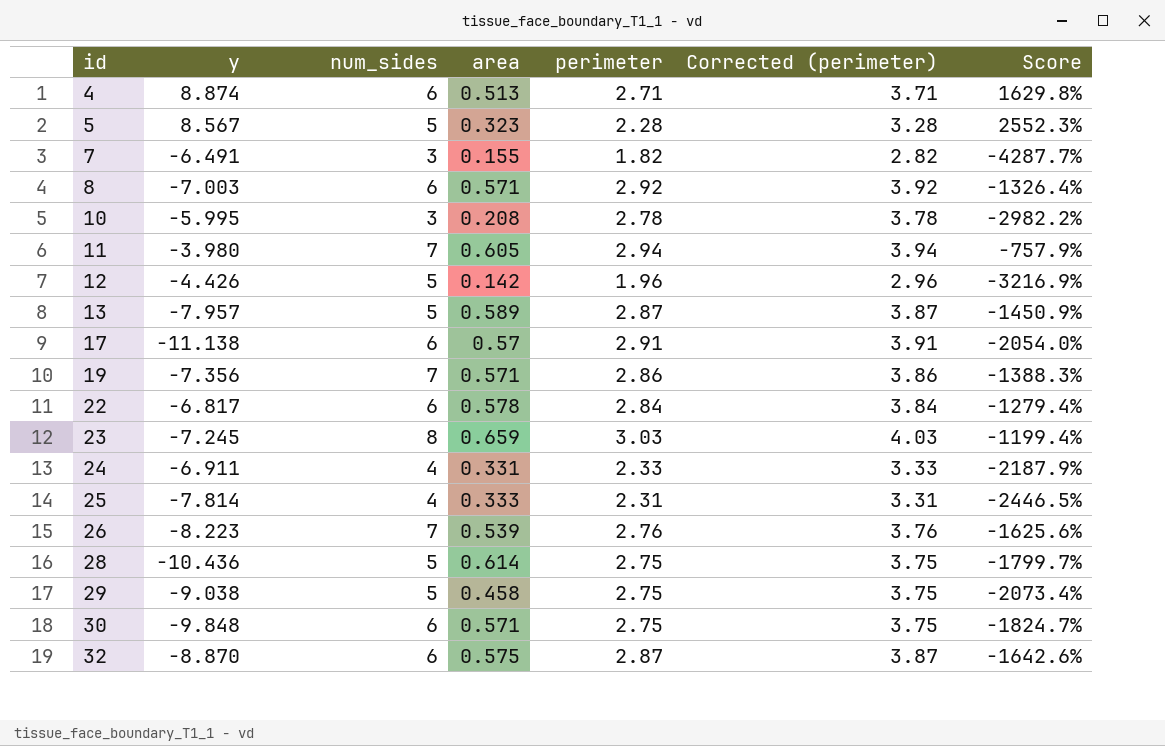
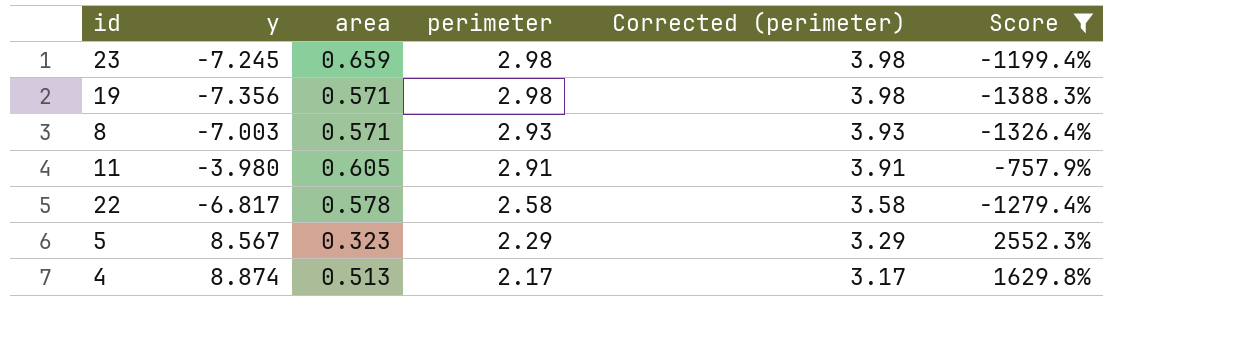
filter: none -> Score >= -1388.3%
row order: id ascending -> perimeter descending
column num_sides | position: 3 -> none
23 | perimeter: 3.03 -> 2.98
23 | Corrected (perimeter): 4.03 -> 3.98
19 | perimeter: 2.86 -> 2.98
19 | Corrected (perimeter): 3.86 -> 3.98
8 | perimeter: 2.92 -> 2.93
8 | Corrected (perimeter): 3.92 -> 3.93
11 | perimeter: 2.94 -> 2.91
11 | Corrected (perimeter): 3.94 -> 3.91
22 | perimeter: 2.84 -> 2.58
22 | Corrected (perimeter): 3.84 -> 3.58
5 | perimeter: 2.28 -> 2.29
5 | Corrected (perimeter): 3.28 -> 3.29
4 | perimeter: 2.71 -> 2.17
4 | Corrected (perimeter): 3.71 -> 3.17

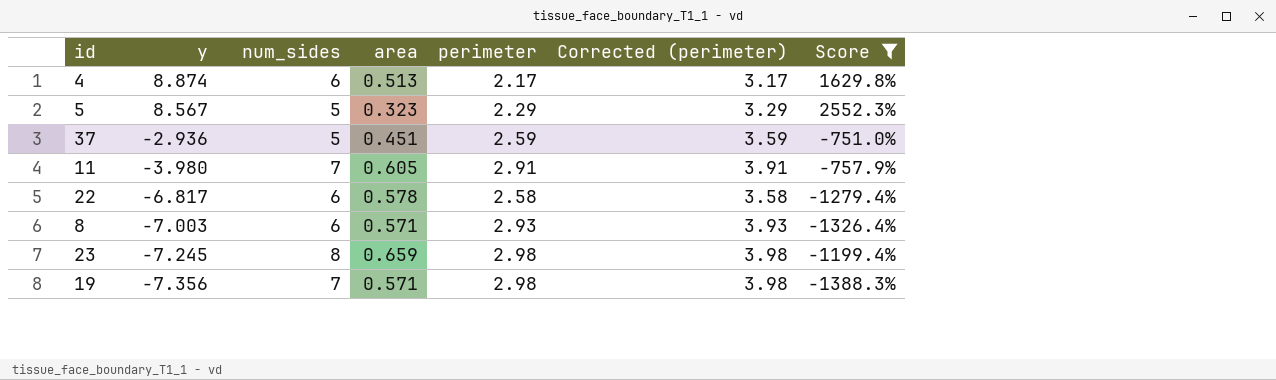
row order: perimeter descending -> y descending
column num_sides | position: none -> 3
row 37: none -> -2.936 | 5 | 0.451 | 2.59 | 3.59 | -751.0%

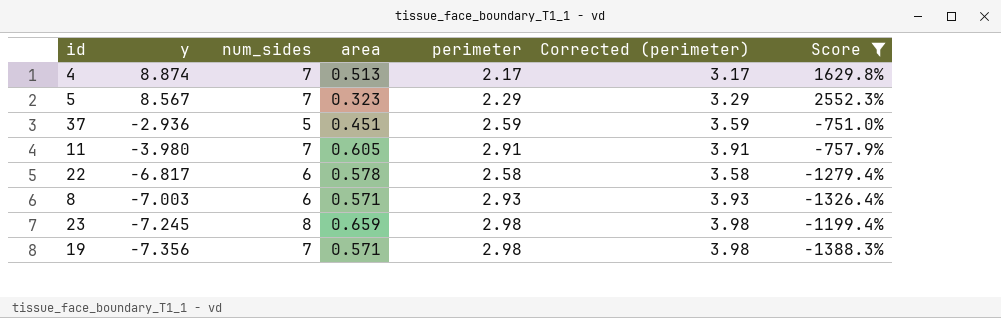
4 | num_sides: 6 -> 7
5 | num_sides: 5 -> 7

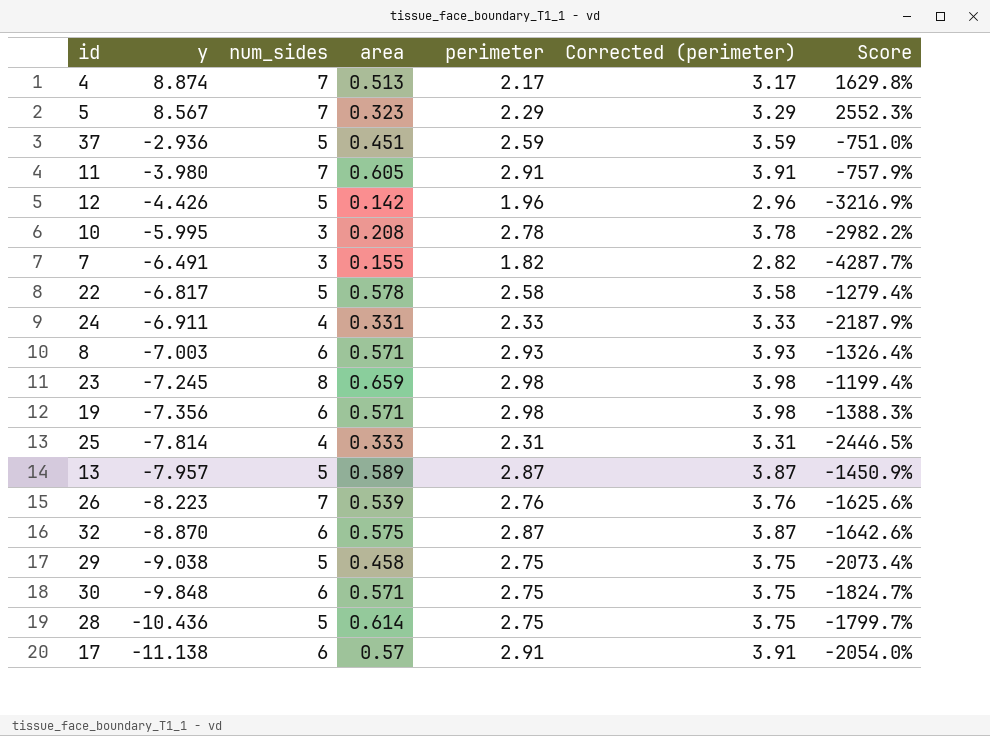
filter: Score >= -1388.3% -> none
22 | num_sides: 6 -> 5
19 | num_sides: 7 -> 6

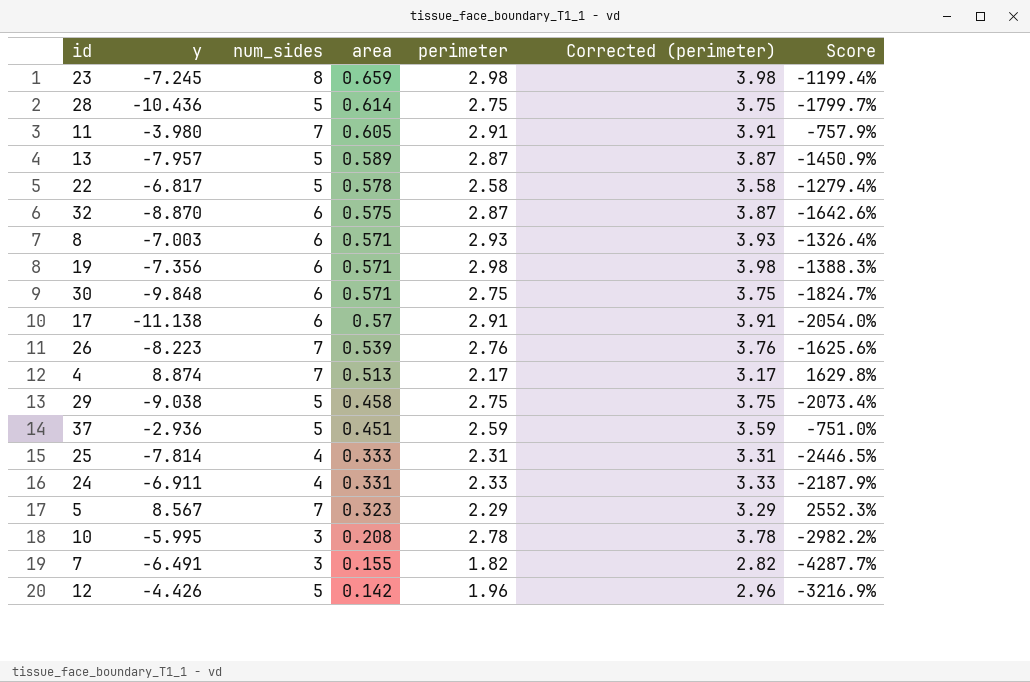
row order: y descending -> area descending

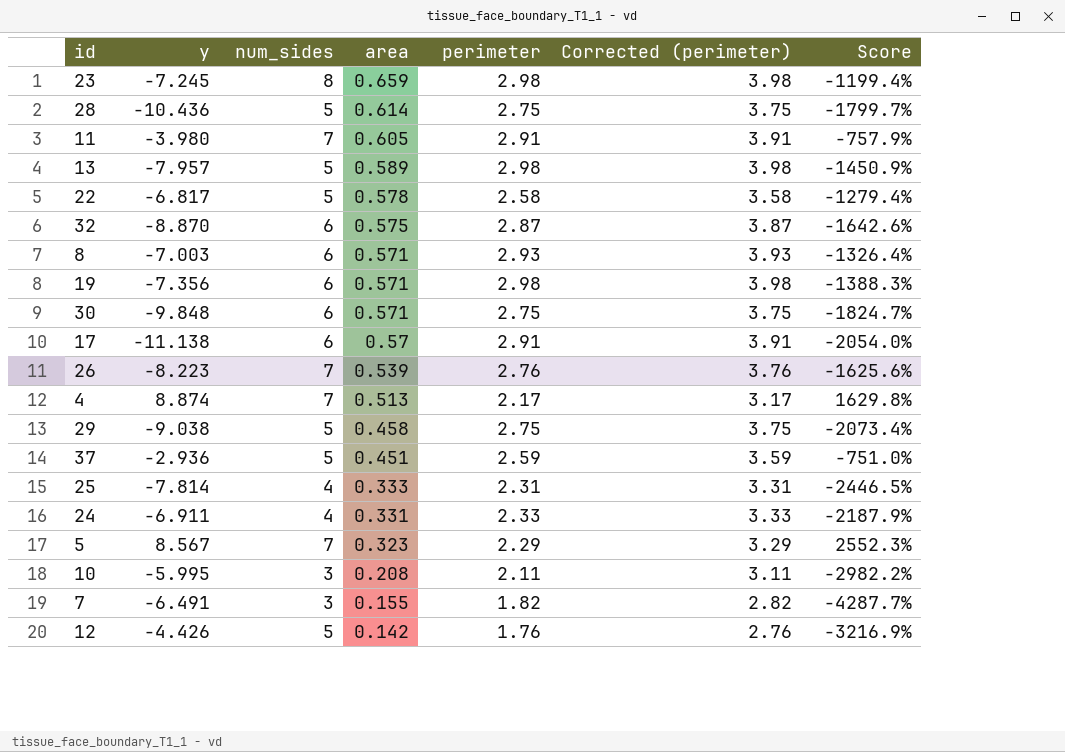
13 | perimeter: 2.87 -> 2.98
13 | Corrected (perimeter): 3.87 -> 3.98
10 | perimeter: 2.78 -> 2.11
10 | Corrected (perimeter): 3.78 -> 3.11
12 | perimeter: 1.96 -> 1.76
12 | Corrected (perimeter): 2.96 -> 2.76

